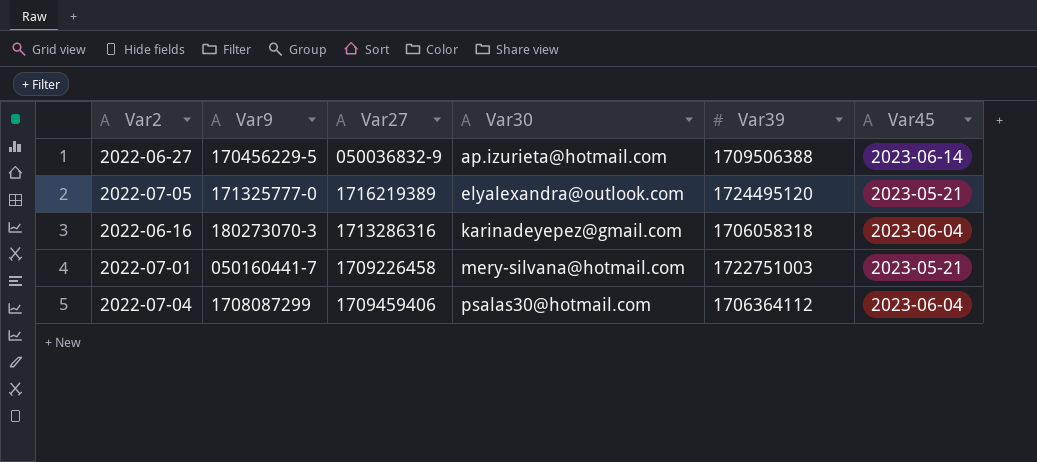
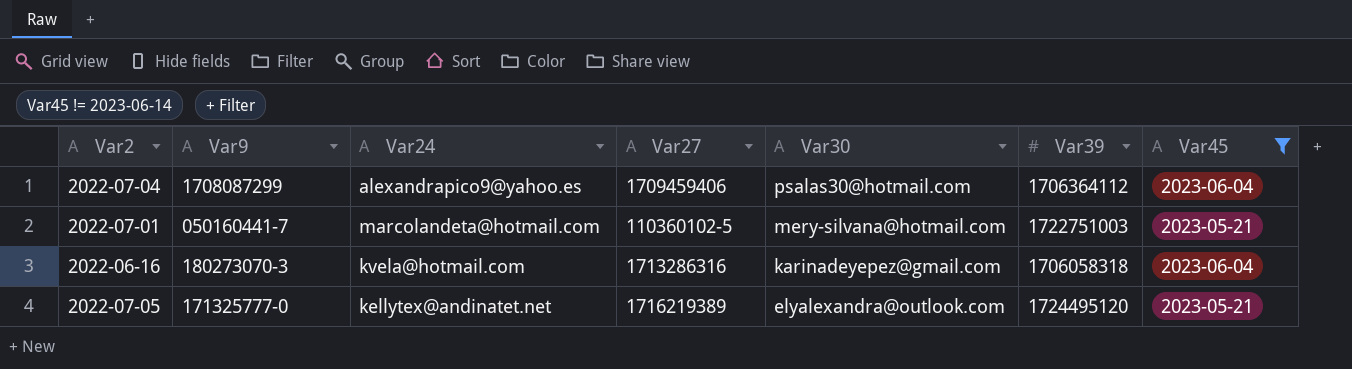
filter: none -> Var45 != 2023-06-14
row order: Var30 ascending -> Var30 descending
column Var24 | position: none -> 3
2022-07-01 | Var27: 1709226458 -> 110360102-5

